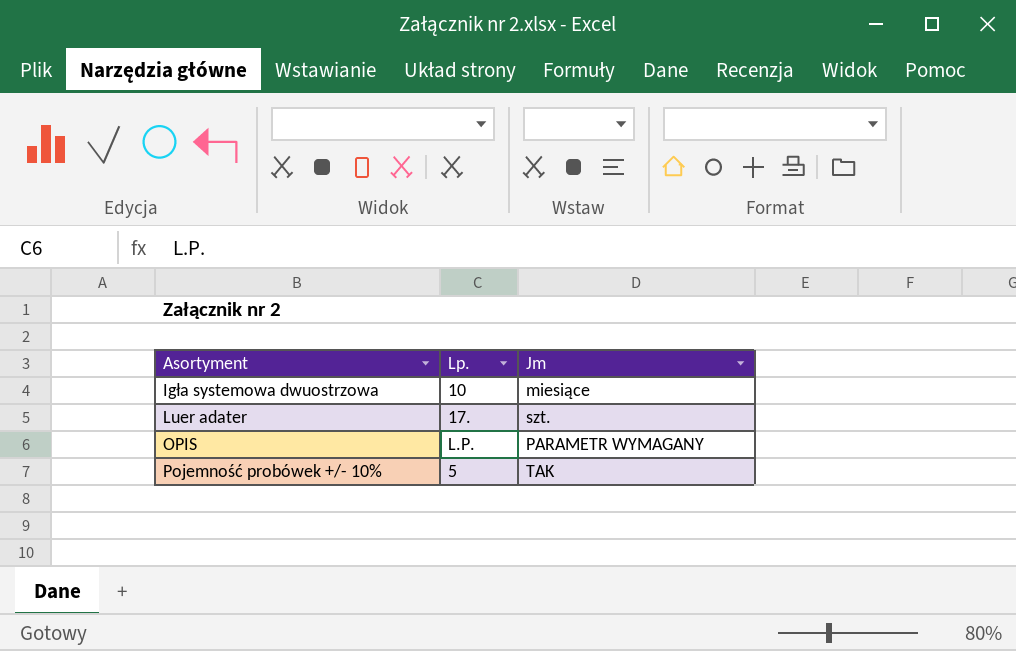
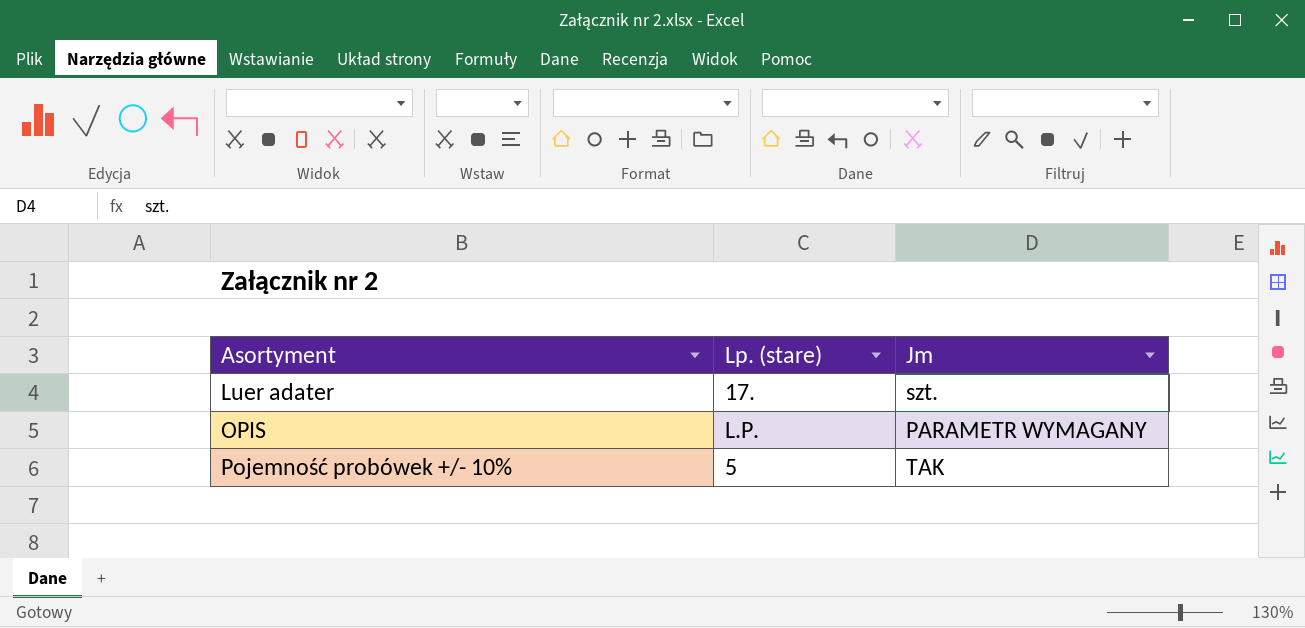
column name: Lp. -> Lp. (stare)
row Igła systemowa dwuostrzowa: 10 | miesiące -> none

